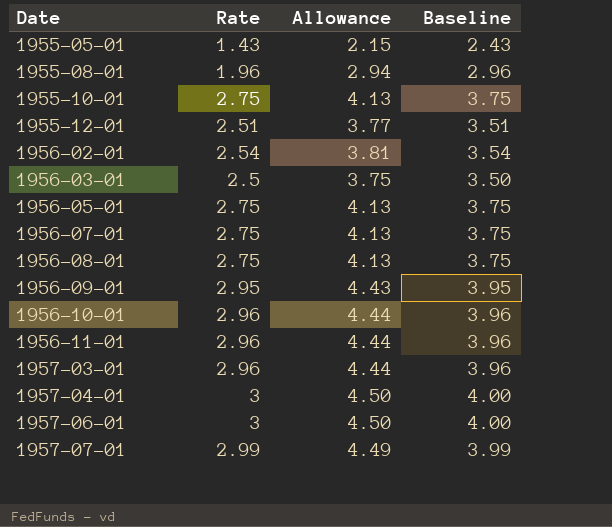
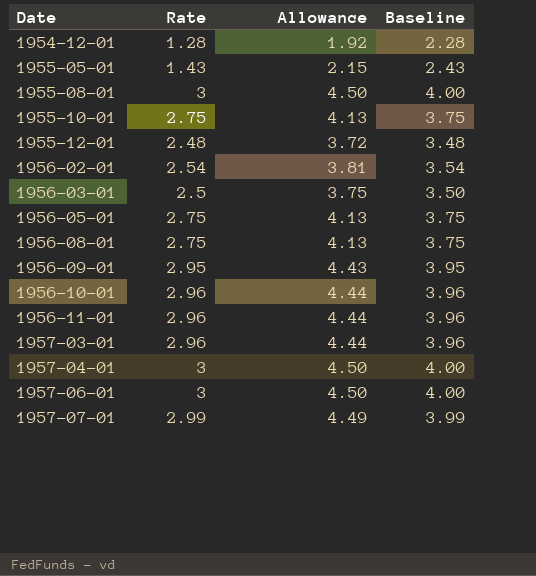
row 1956-07-01: 2.75 | 4.13 | 3.75 -> none
row 1954-12-01: none -> 1.28 | 1.92 | 2.28
1955-08-01 | Rate: 1.96 -> 3
1955-08-01 | Allowance: 2.94 -> 4.50
1955-08-01 | Baseline: 2.96 -> 4.00
1955-12-01 | Rate: 2.51 -> 2.48
1955-12-01 | Allowance: 3.77 -> 3.72
1955-12-01 | Baseline: 3.51 -> 3.48

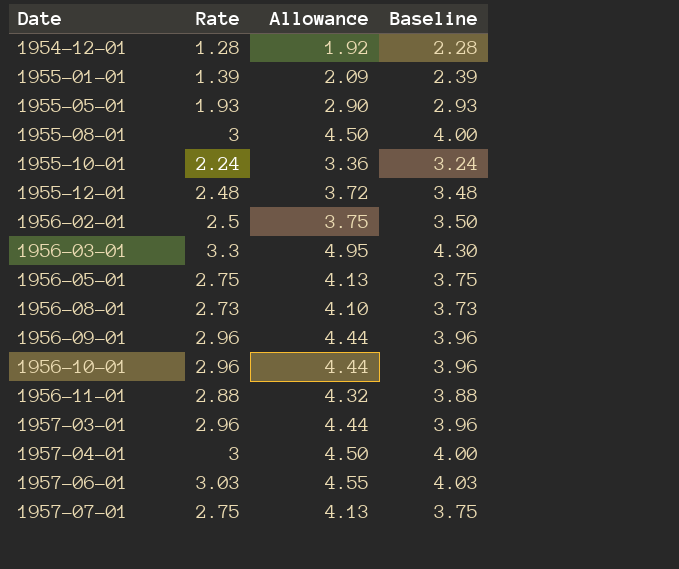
row 1955-01-01: none -> 1.39 | 2.09 | 2.39
1955-05-01 | Rate: 1.43 -> 1.93
1955-05-01 | Allowance: 2.15 -> 2.90
1955-05-01 | Baseline: 2.43 -> 2.93
1955-10-01 | Rate: 2.75 -> 2.24
1955-10-01 | Allowance: 4.13 -> 3.36
1955-10-01 | Baseline: 3.75 -> 3.24
1956-02-01 | Rate: 2.54 -> 2.5
1956-02-01 | Allowance: 3.81 -> 3.75
1956-02-01 | Baseline: 3.54 -> 3.50
1956-03-01 | Rate: 2.5 -> 3.3
1956-03-01 | Allowance: 3.75 -> 4.95
1956-03-01 | Baseline: 3.50 -> 4.30
1956-08-01 | Rate: 2.75 -> 2.73
1956-08-01 | Allowance: 4.13 -> 4.10
1956-08-01 | Baseline: 3.75 -> 3.73
1956-09-01 | Rate: 2.95 -> 2.96
1956-09-01 | Allowance: 4.43 -> 4.44
1956-09-01 | Baseline: 3.95 -> 3.96
1956-11-01 | Rate: 2.96 -> 2.88
1956-11-01 | Allowance: 4.44 -> 4.32
1956-11-01 | Baseline: 3.96 -> 3.88
1957-06-01 | Rate: 3 -> 3.03
1957-06-01 | Allowance: 4.50 -> 4.55
1957-06-01 | Baseline: 4.00 -> 4.03
1957-07-01 | Rate: 2.99 -> 2.75
1957-07-01 | Allowance: 4.49 -> 4.13
1957-07-01 | Baseline: 3.99 -> 3.75

